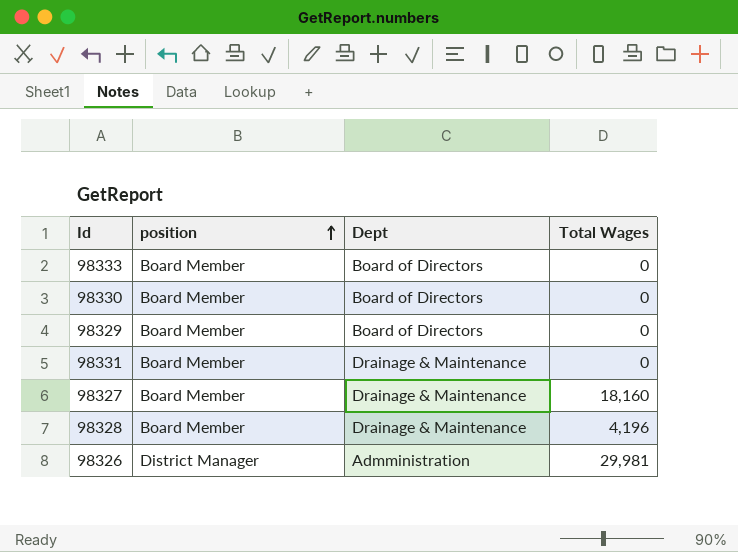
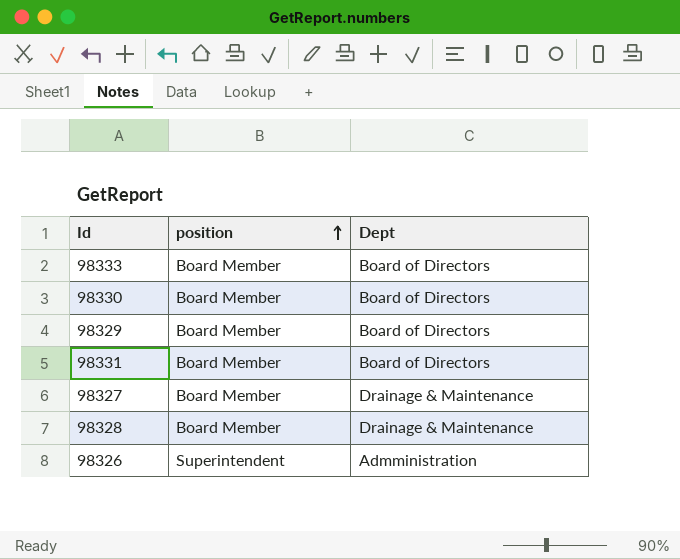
column Total Wages | position: 4 -> none
98331 | Dept: Drainage & Maintenance -> Board of Directors
98326 | position: District Manager -> Superintendent

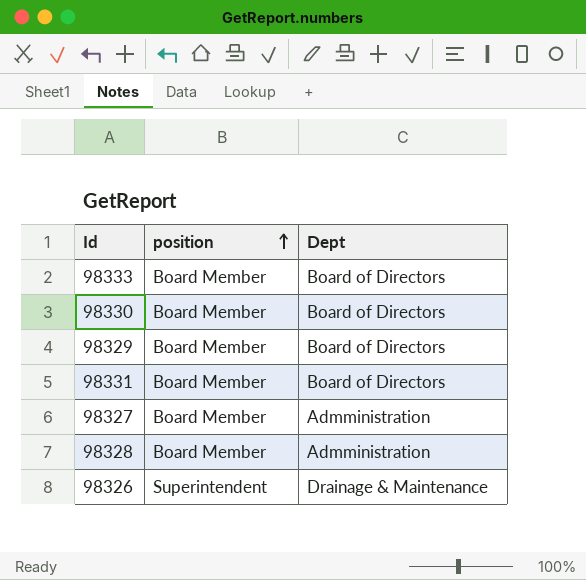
98327 | Dept: Drainage & Maintenance -> Admministration
98328 | Dept: Drainage & Maintenance -> Admministration
98326 | Dept: Admministration -> Drainage & Maintenance

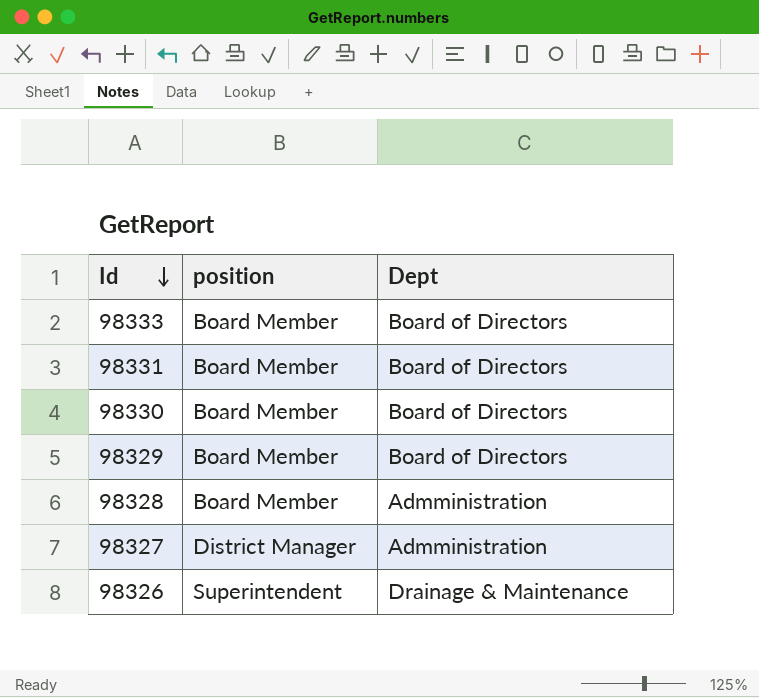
row order: position ascending -> Id descending
98327 | position: Board Member -> District Manager

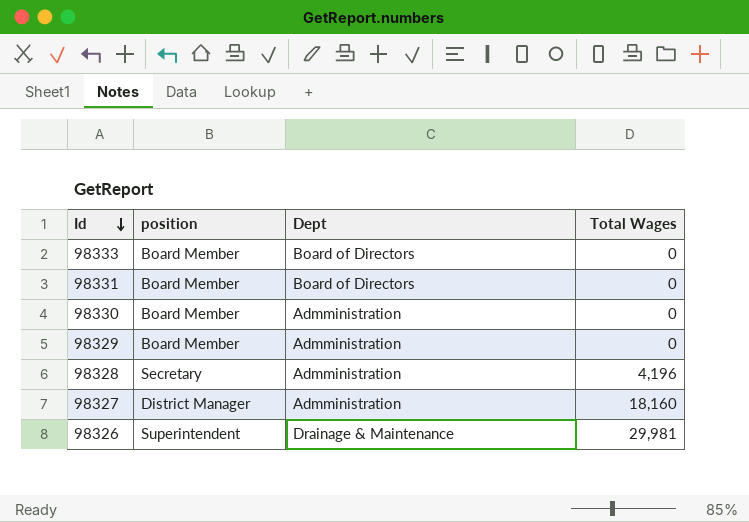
column Total Wages | position: none -> 4
98330 | Dept: Board of Directors -> Admministration
98329 | Dept: Board of Directors -> Admministration
98328 | position: Board Member -> Secretary

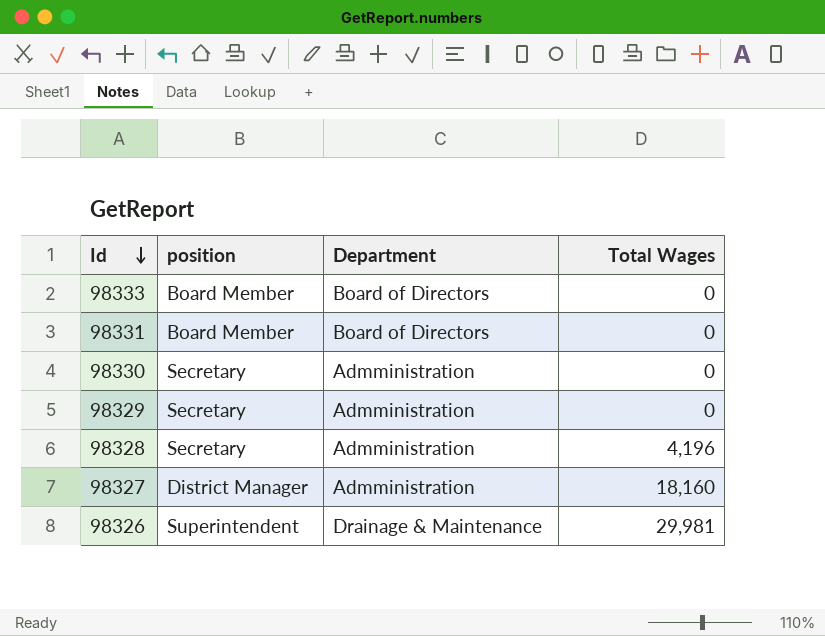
column name: Dept -> Department
98330 | position: Board Member -> Secretary
98329 | position: Board Member -> Secretary

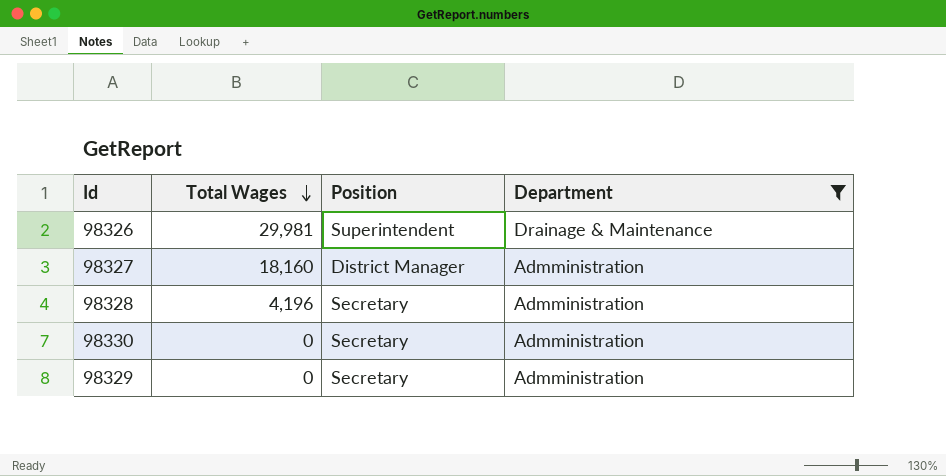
filter: none -> Department != Board of Directors
row order: Id descending -> Total Wages descending
column Total Wages | position: 4 -> 2
column name: position -> Position

